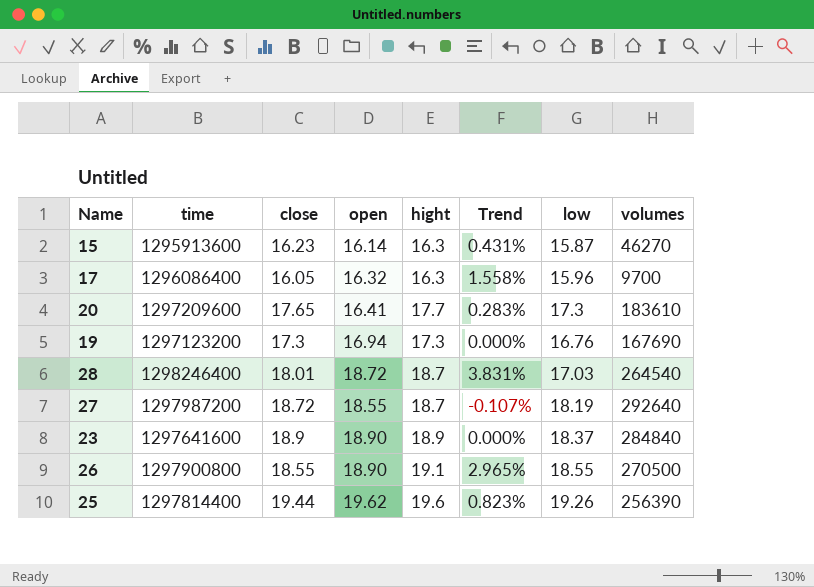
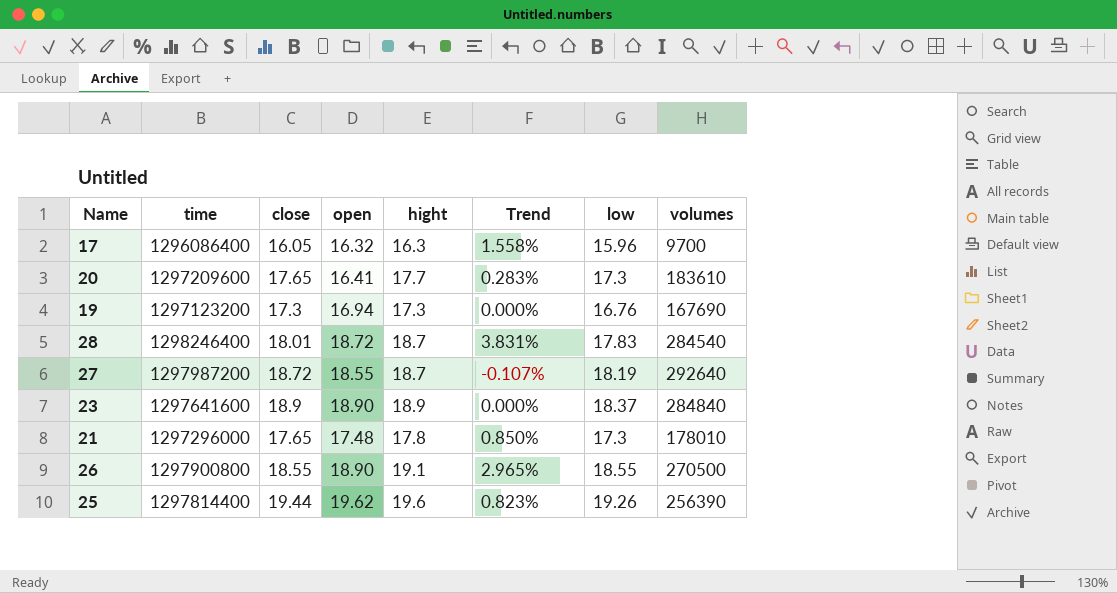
row 15: 1295913600 | 16.23 | 16.14 | 16.3 | 0.431% | 15.87 | 46270 -> none
28 | low: 17.03 -> 17.83
28 | volumes: 264540 -> 284540
row 21: none -> 1297296000 | 17.65 | 17.48 | 17.8 | 0.850% | 17.3 | 178010

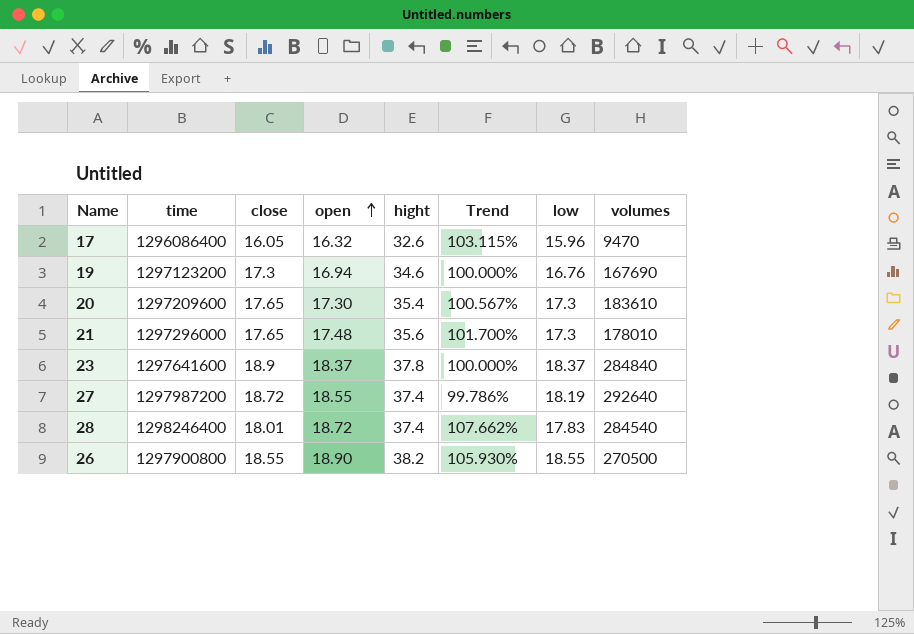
row order: none -> open ascending
row 25: 1297814400 | 19.44 | 19.62 | 19.6 | 0.823% | 19.26 | 256390 -> none
17 | hight: 16.3 -> 32.6
17 | Trend: 1.558% -> 103.115%
17 | volumes: 9700 -> 9470
19 | hight: 17.3 -> 34.6
19 | Trend: 0.000% -> 100.000%
20 | open: 16.41 -> 17.30
20 | hight: 17.7 -> 35.4
20 | Trend: 0.283% -> 100.567%
21 | hight: 17.8 -> 35.6
21 | Trend: 0.850% -> 101.700%
23 | open: 18.90 -> 18.37
23 | hight: 18.9 -> 37.8
23 | Trend: 0.000% -> 100.000%
27 | hight: 18.7 -> 37.4
27 | Trend: -0.107% -> 99.786%
28 | hight: 18.7 -> 37.4
28 | Trend: 3.831% -> 107.662%
26 | hight: 19.1 -> 38.2
26 | Trend: 2.965% -> 105.930%

